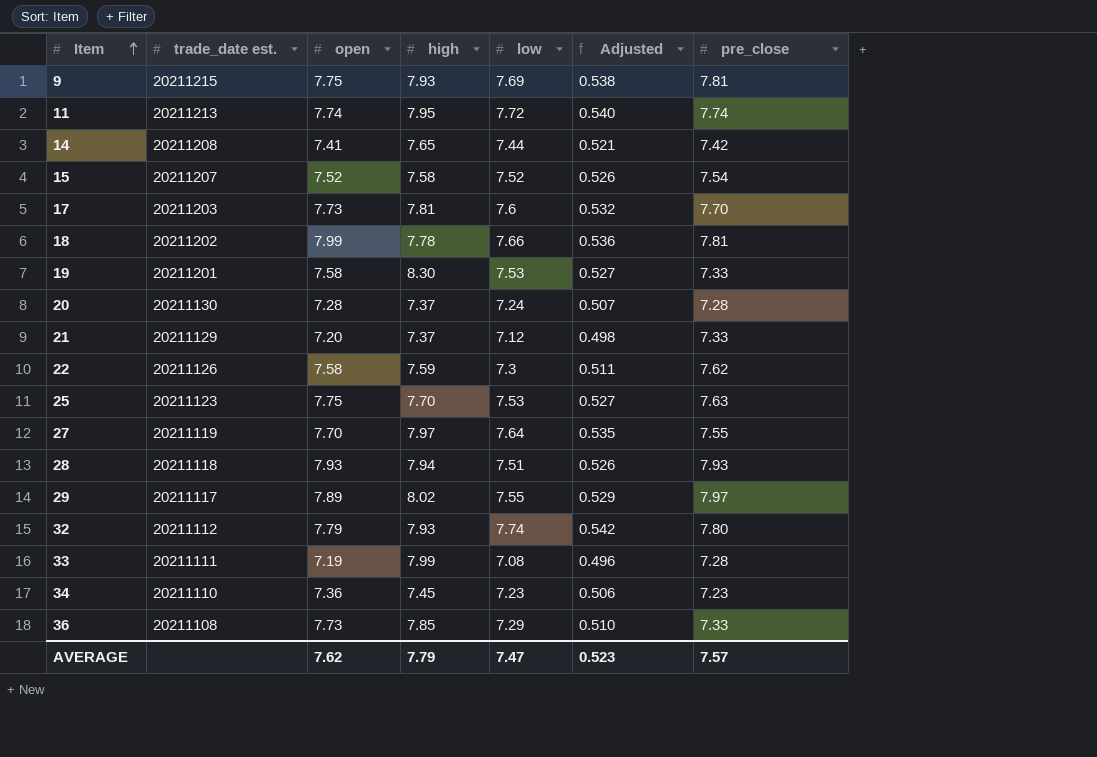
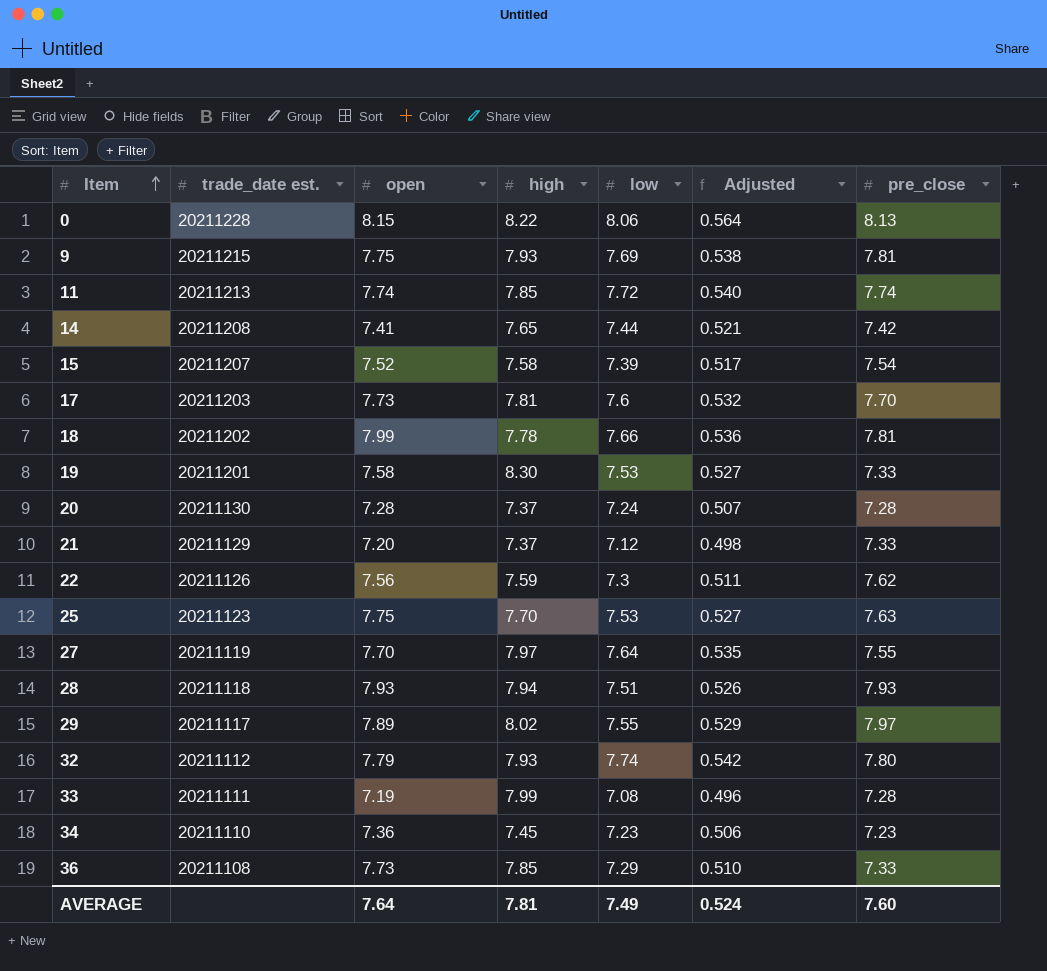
row 0: none -> 20211228 | 8.15 | 8.22 | 8.06 | 0.564 | 8.13
11 | high: 7.95 -> 7.85
15 | low: 7.52 -> 7.39
15 | Adjusted: 0.526 -> 0.517
22 | open: 7.58 -> 7.56
AVERAGE | open: 7.62 -> 7.64
AVERAGE | high: 7.79 -> 7.81
AVERAGE | low: 7.47 -> 7.49
AVERAGE | Adjusted: 0.523 -> 0.524
AVERAGE | pre_close: 7.57 -> 7.60

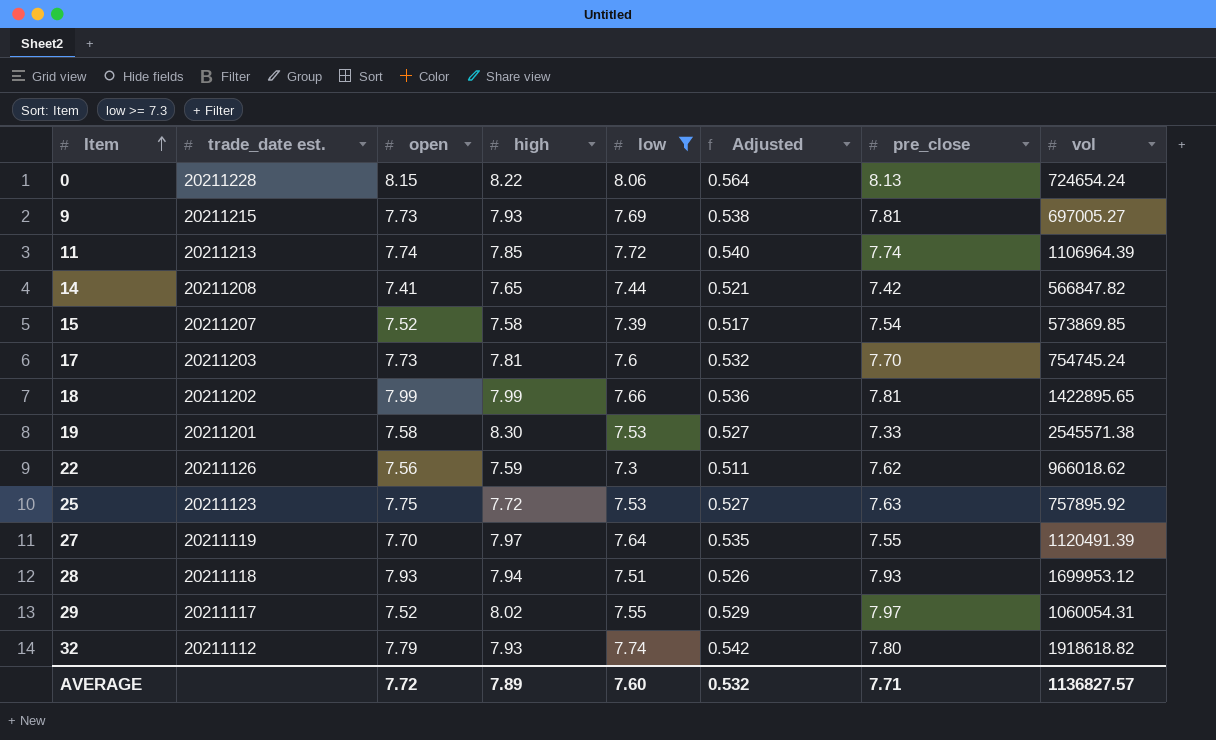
filter: none -> low >= 7.3
column vol | position: none -> 8
9 | open: 7.75 -> 7.73
18 | high: 7.78 -> 7.99
25 | high: 7.70 -> 7.72
29 | open: 7.89 -> 7.52
AVERAGE | open: 7.64 -> 7.72
AVERAGE | high: 7.81 -> 7.89
AVERAGE | low: 7.49 -> 7.60
AVERAGE | Adjusted: 0.524 -> 0.532
AVERAGE | pre_close: 7.60 -> 7.71

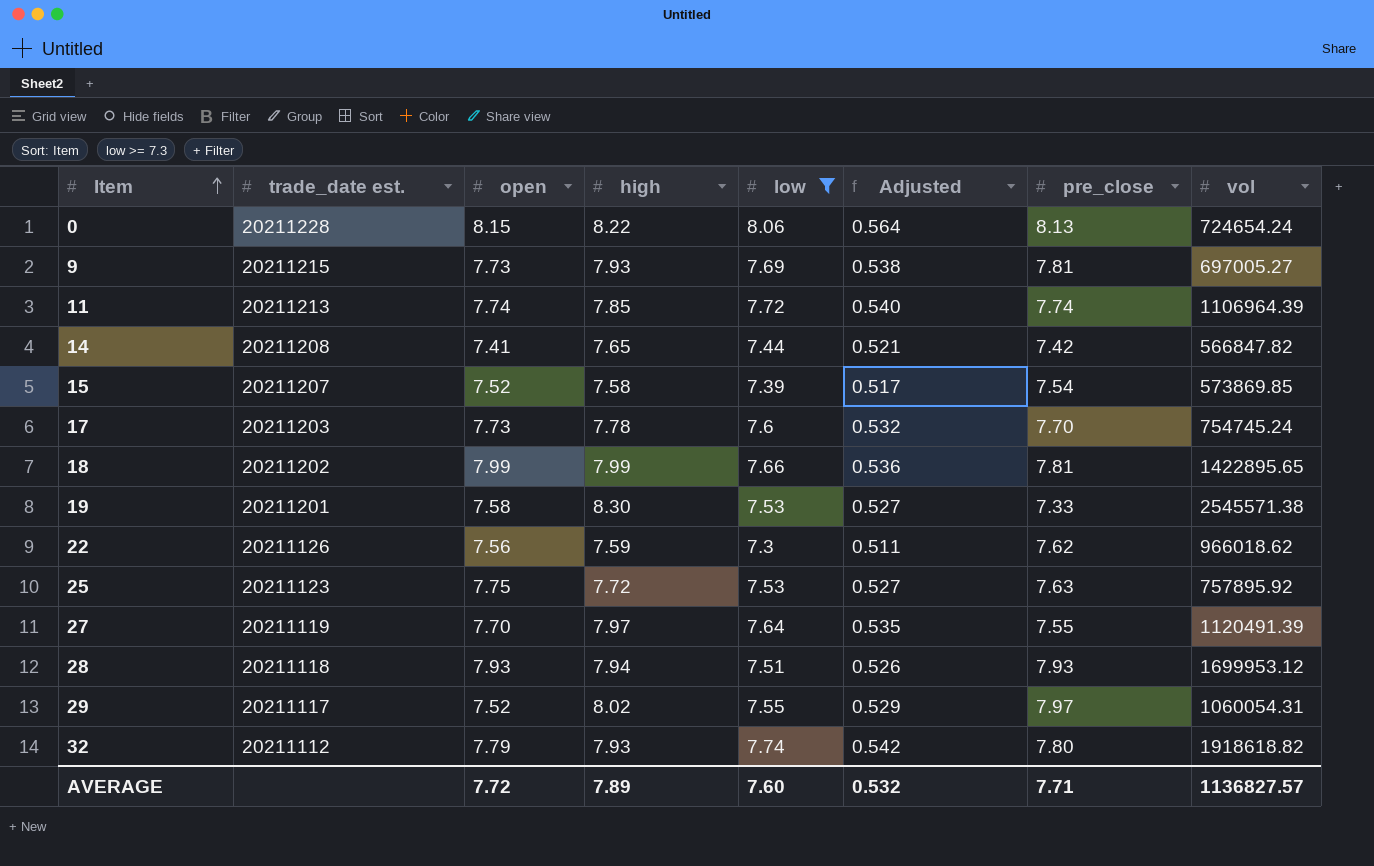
17 | high: 7.81 -> 7.78

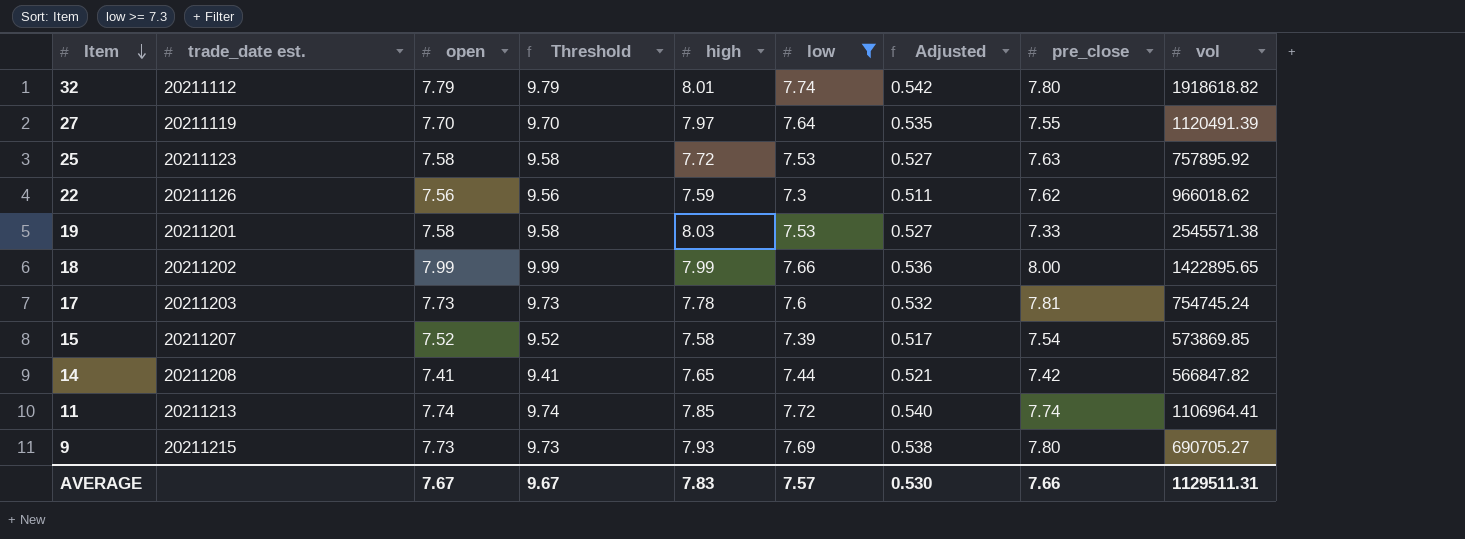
row order: Item ascending -> Item descending
column Threshold | formula: none -> [open] + 2
row 0: 20211228 | 8.15 | 8.22 | 8.06 | 0.564 | 8.13 | 724654.24 -> none
row 28: 20211118 | 7.93 | 7.94 | 7.51 | 0.526 | 7.93 | 1699953.12 -> none
row 29: 20211117 | 7.52 | 8.02 | 7.55 | 0.529 | 7.97 | 1060054.31 -> none
32 | high: 7.93 -> 8.01
25 | open: 7.75 -> 7.58
19 | high: 8.30 -> 8.03
18 | pre_close: 7.81 -> 8.00
17 | pre_close: 7.70 -> 7.81
11 | vol: 1106964.39 -> 1106964.41
9 | pre_close: 7.81 -> 7.80
9 | vol: 697005.27 -> 690705.27
AVERAGE | open: 7.72 -> 7.67
AVERAGE | high: 7.89 -> 7.83
AVERAGE | low: 7.60 -> 7.57
AVERAGE | Adjusted: 0.532 -> 0.530
AVERAGE | pre_close: 7.71 -> 7.66
AVERAGE | vol: 1136827.57 -> 1129511.31

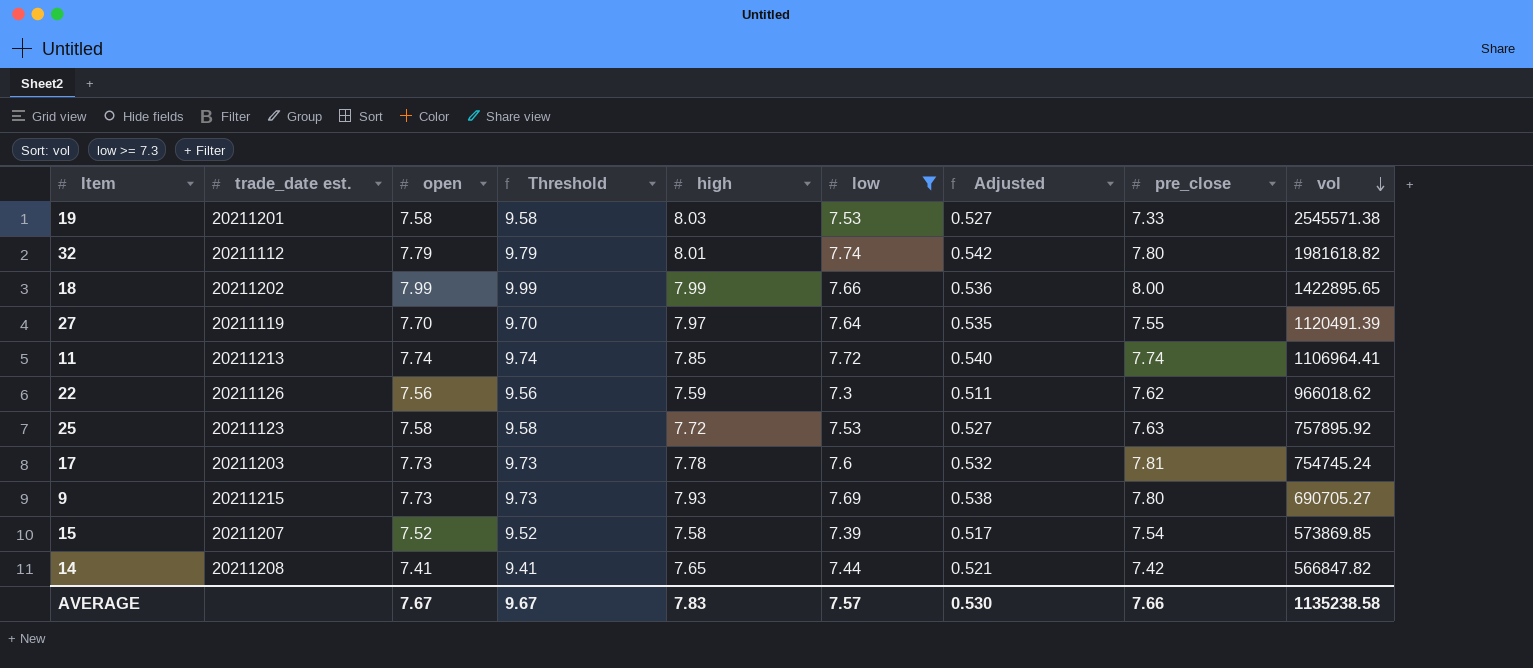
row order: Item descending -> vol descending
32 | vol: 1918618.82 -> 1981618.82
AVERAGE | vol: 1129511.31 -> 1135238.58

